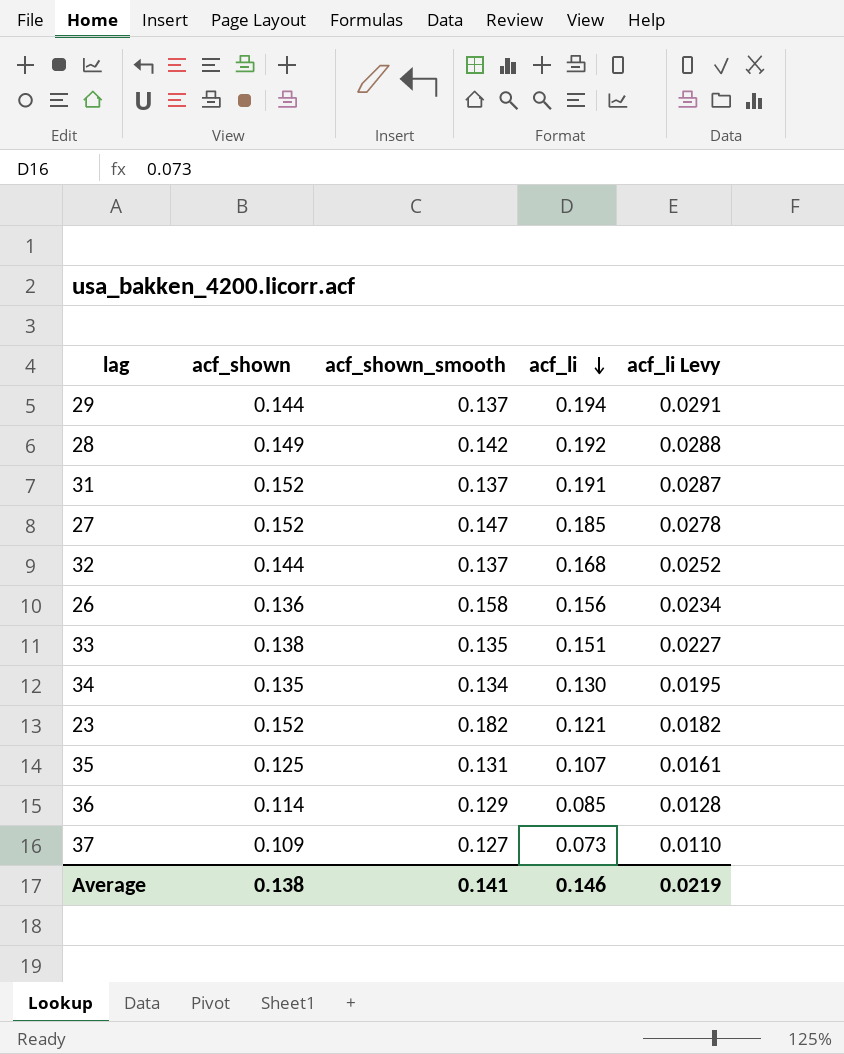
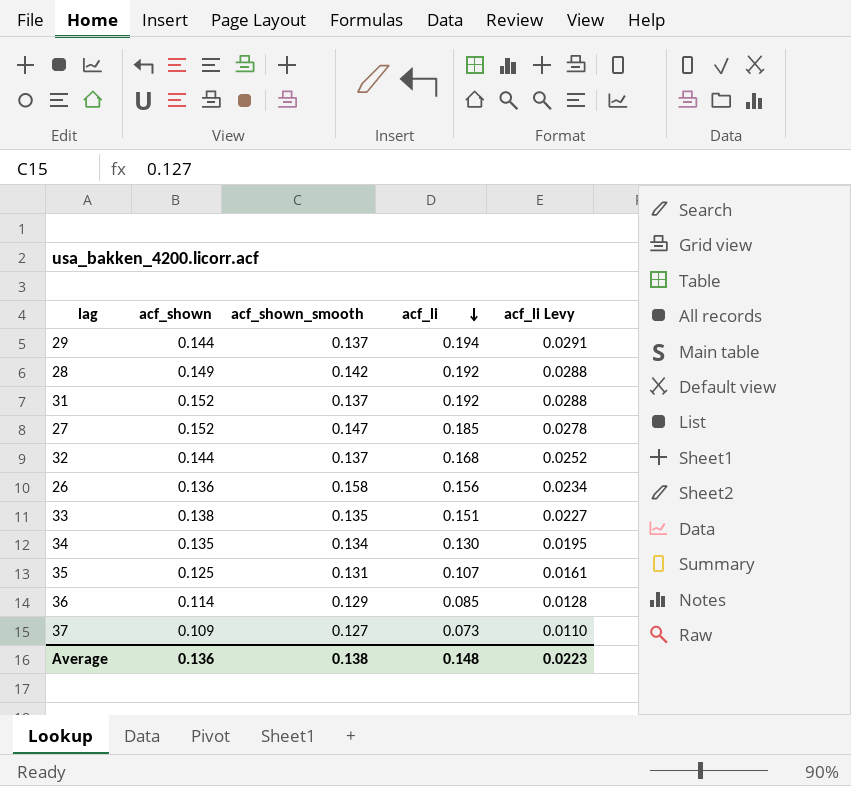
row 23: 0.152 | 0.182 | 0.121 | 0.0182 -> none
31 | acf_li: 0.191 -> 0.192
31 | acf_li Levy: 0.0287 -> 0.0288
Average | acf_shown: 0.138 -> 0.136
Average | acf_shown_smooth: 0.141 -> 0.138
Average | acf_li: 0.146 -> 0.148
Average | acf_li Levy: 0.0219 -> 0.0223

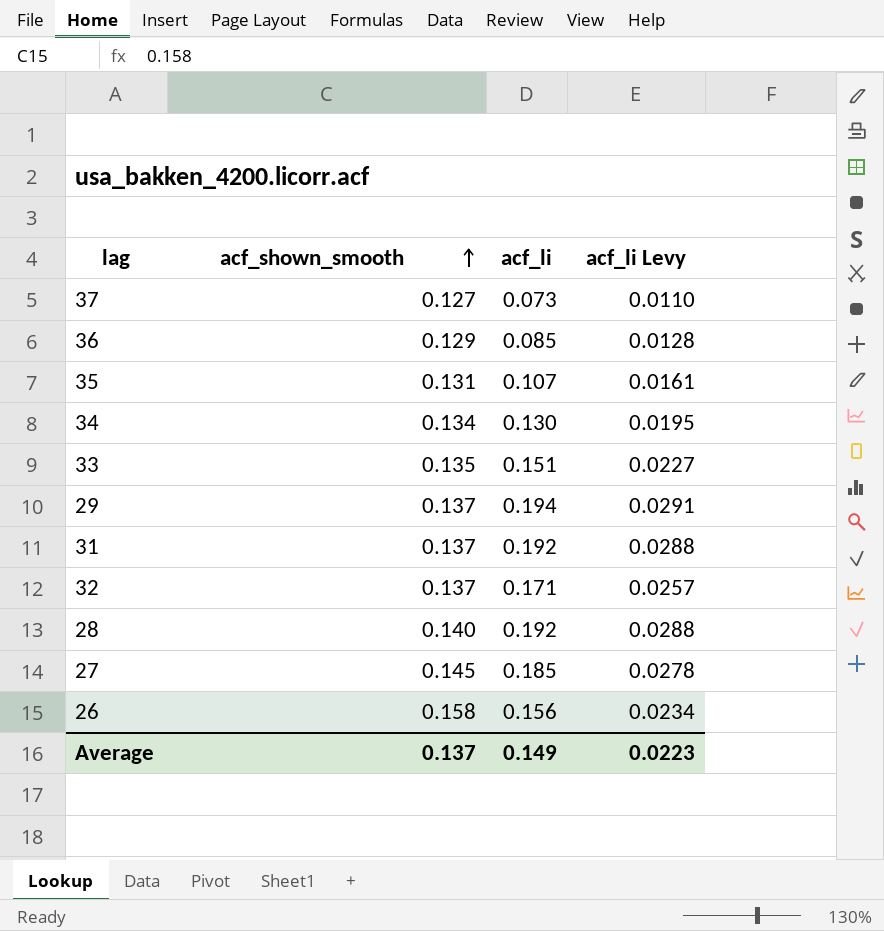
row order: acf_li descending -> acf_shown_smooth ascending
column acf_shown | position: 2 -> none
32 | acf_li: 0.168 -> 0.171
32 | acf_li Levy: 0.0252 -> 0.0257
28 | acf_shown_smooth: 0.142 -> 0.140
27 | acf_shown_smooth: 0.147 -> 0.145
Average | acf_shown_smooth: 0.138 -> 0.137
Average | acf_li: 0.148 -> 0.149

